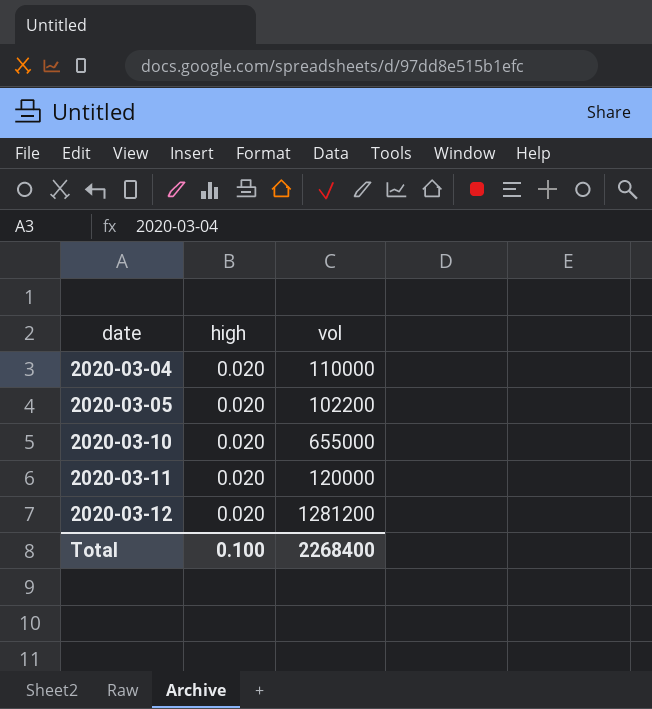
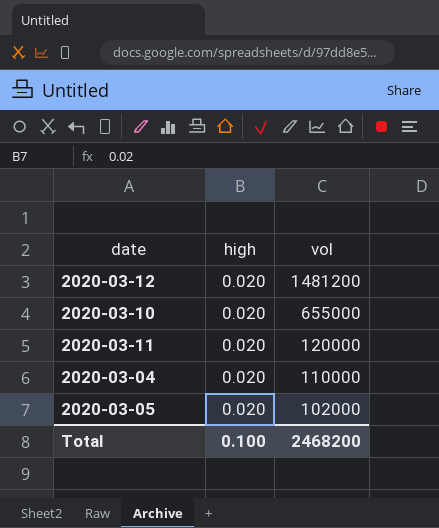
row order: date ascending -> vol descending
2020-03-12 | vol: 1281200 -> 1481200
2020-03-05 | vol: 102200 -> 102000
Total | vol: 2268400 -> 2468200

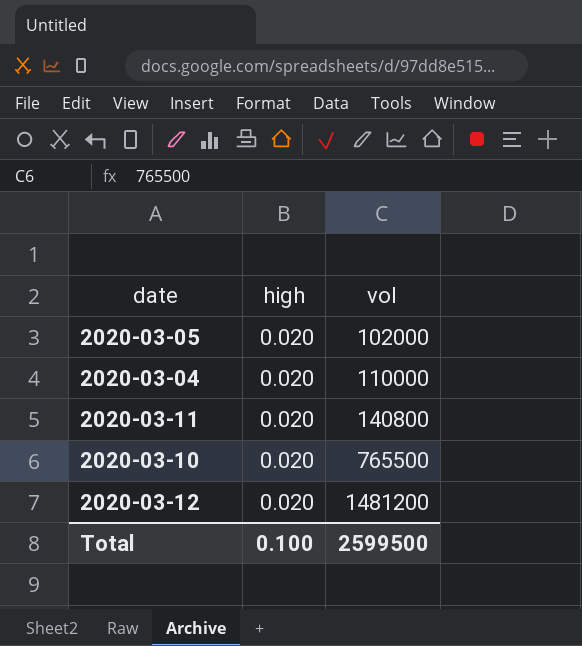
row order: vol descending -> vol ascending
2020-03-11 | vol: 120000 -> 140800
2020-03-10 | vol: 655000 -> 765500
Total | vol: 2468200 -> 2599500

